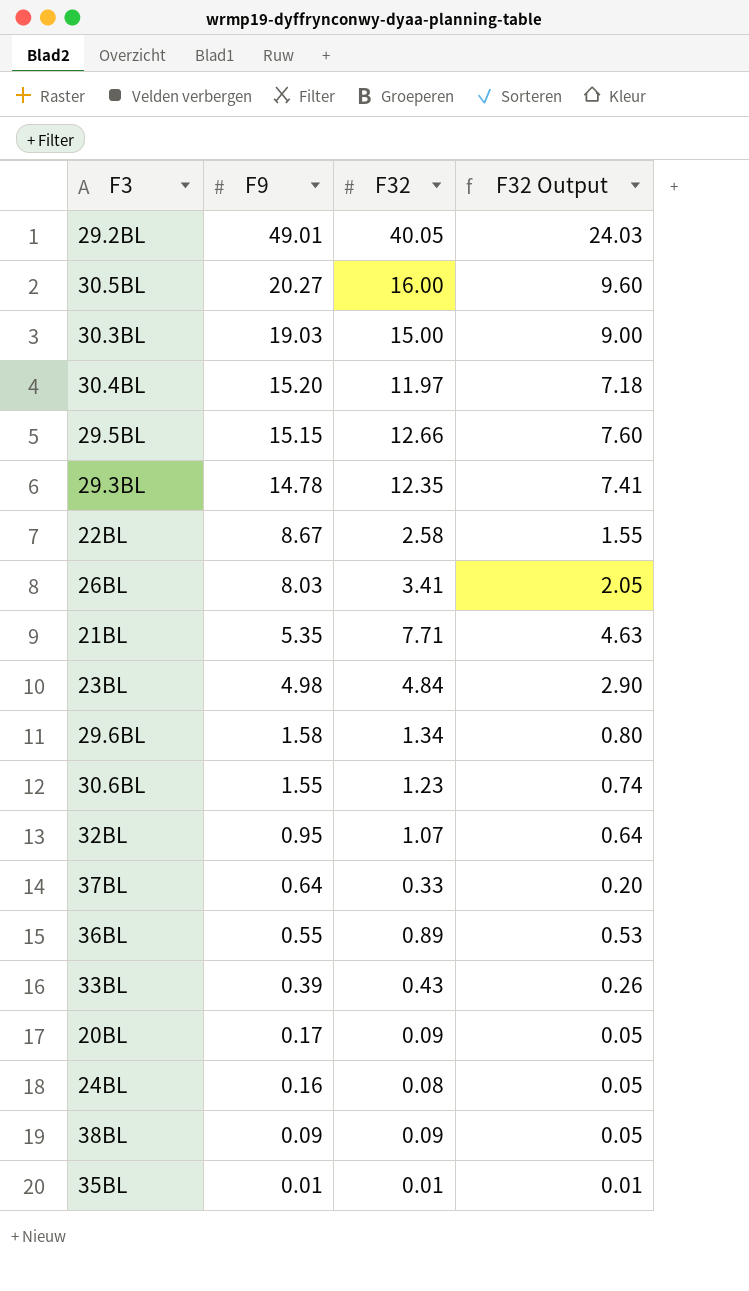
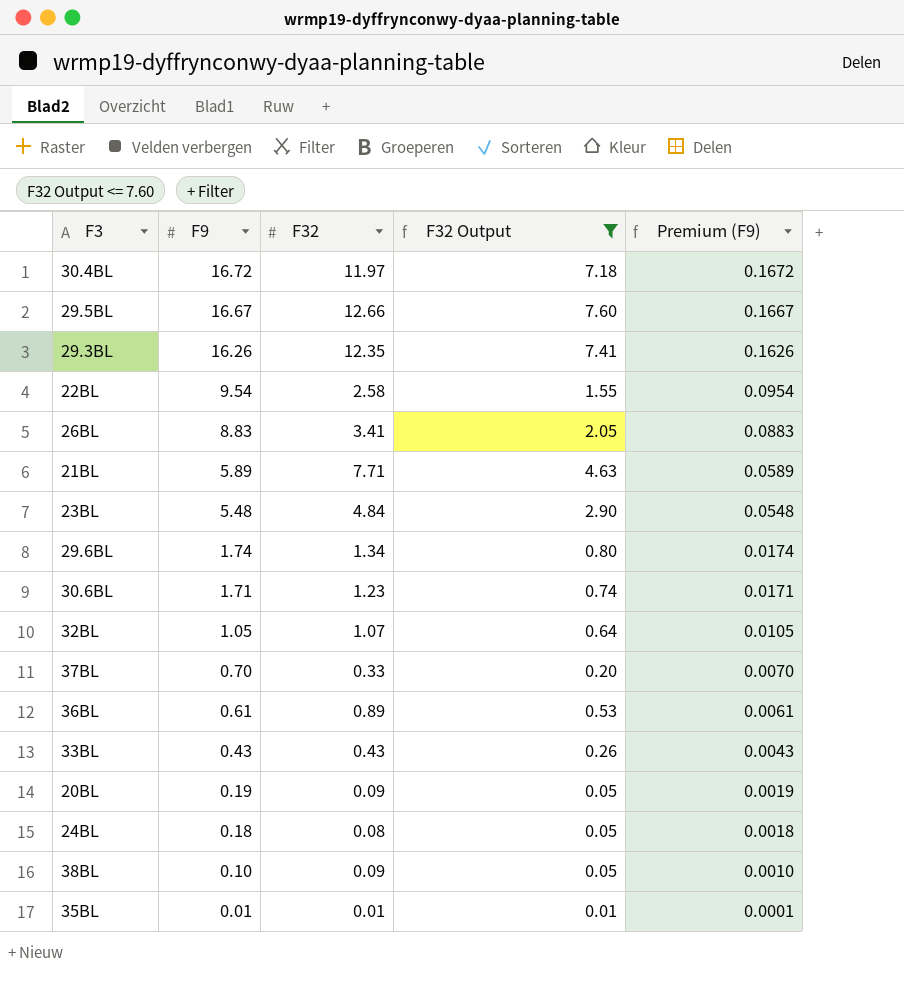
filter: none -> F32 Output <= 7.60
column Premium (F9) | formula: none -> [F9] * 0.01
30.4BL | F9: 15.20 -> 16.72
29.5BL | F9: 15.15 -> 16.67
29.3BL | F9: 14.78 -> 16.26
22BL | F9: 8.67 -> 9.54
26BL | F9: 8.03 -> 8.83
21BL | F9: 5.35 -> 5.89
23BL | F9: 4.98 -> 5.48
29.6BL | F9: 1.58 -> 1.74
30.6BL | F9: 1.55 -> 1.71
32BL | F9: 0.95 -> 1.05
37BL | F9: 0.64 -> 0.70
36BL | F9: 0.55 -> 0.61
33BL | F9: 0.39 -> 0.43
20BL | F9: 0.17 -> 0.19
24BL | F9: 0.16 -> 0.18
38BL | F9: 0.09 -> 0.10

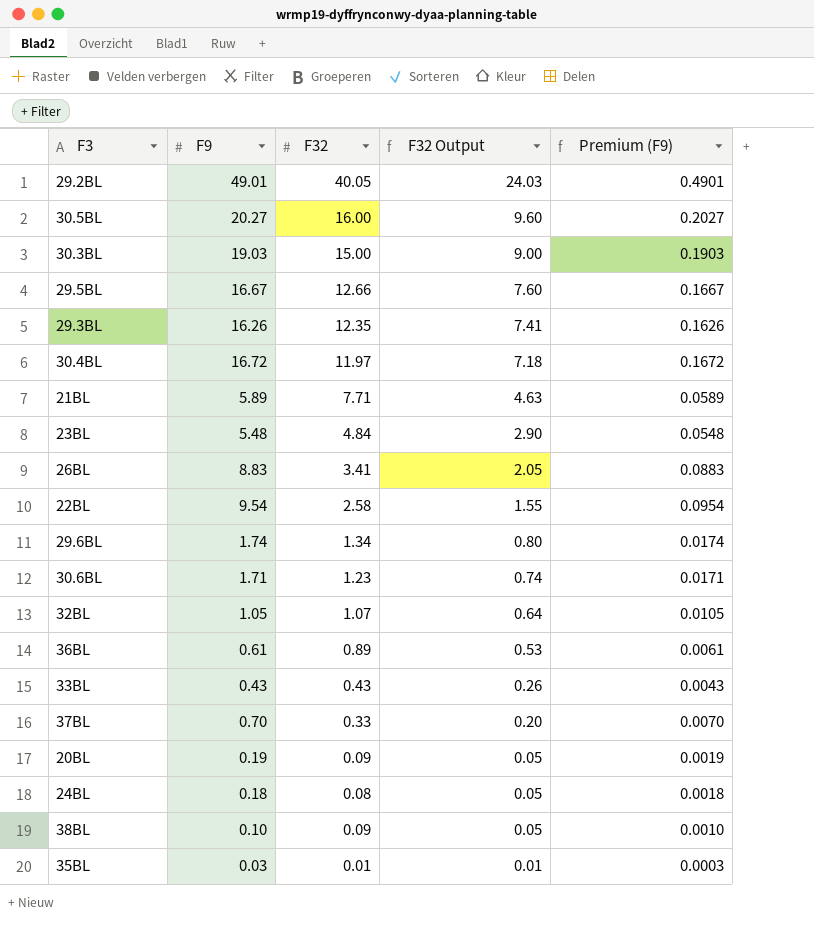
filter: F32 Output <= 7.60 -> none
row order: F9 descending -> F32 Output descending
35BL | F9: 0.01 -> 0.03
35BL | Premium (F9): 0.0001 -> 0.0003

